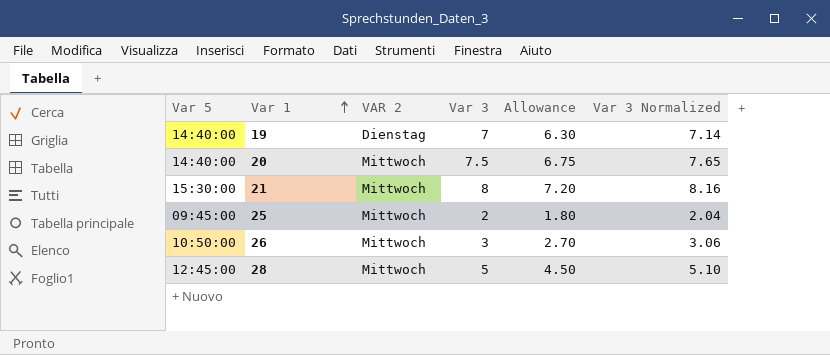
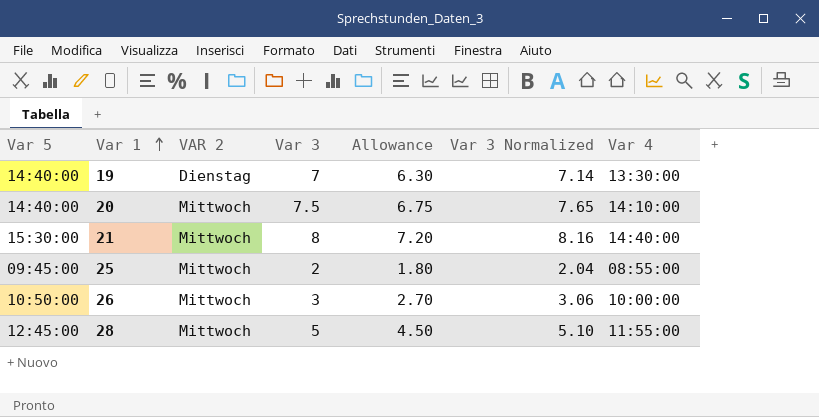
column Var 4 | position: none -> 7

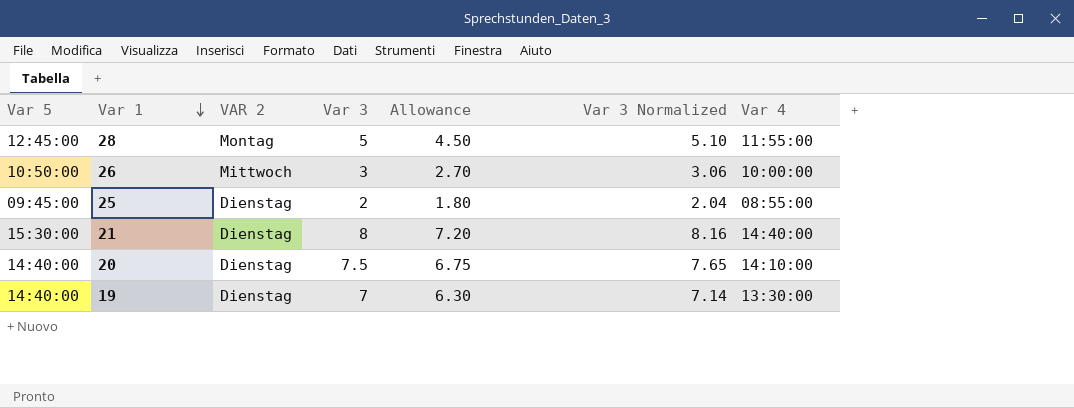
row order: Var 1 ascending -> Var 1 descending
28 | VAR 2: Mittwoch -> Montag
25 | VAR 2: Mittwoch -> Dienstag
21 | VAR 2: Mittwoch -> Dienstag
20 | VAR 2: Mittwoch -> Dienstag

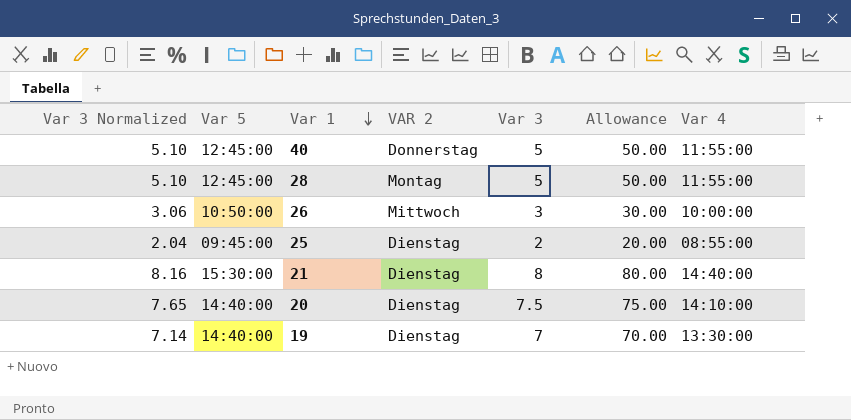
column Var 3 Normalized | position: 6 -> 1
column Allowance | formula: [Var 3] * 0.9 -> [Var 3] * 10
row 40: none -> 5.10 | 12:45:00 | Donnerstag | 5 | 50.00 | 11:55:00

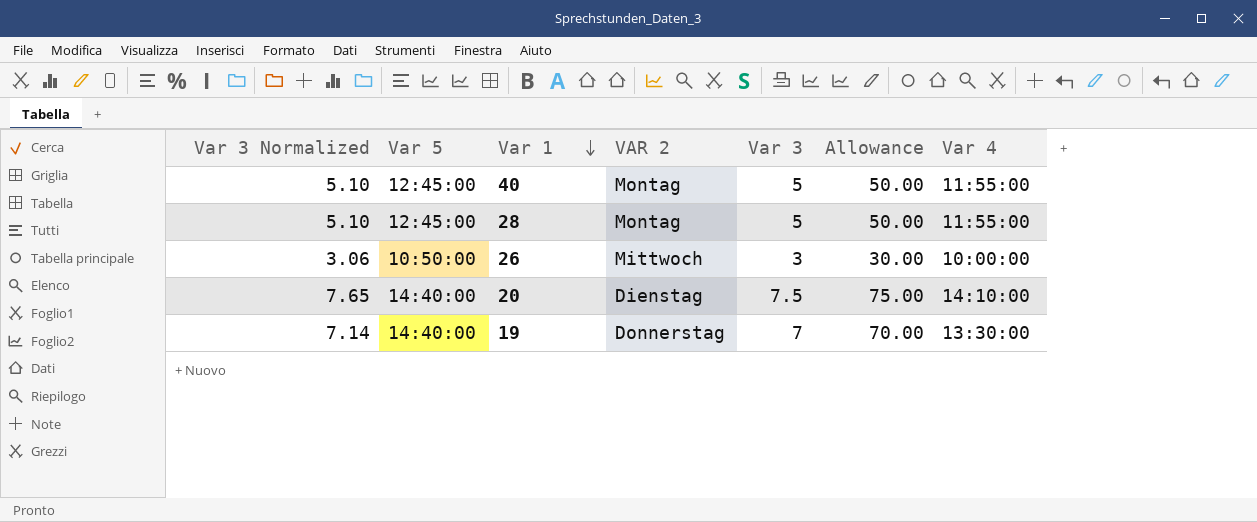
row 25: 2.04 | 09:45:00 | Dienstag | 2 | 20.00 | 08:55:00 -> none
row 21: 8.16 | 15:30:00 | Dienstag | 8 | 80.00 | 14:40:00 -> none
40 | VAR 2: Donnerstag -> Montag
19 | VAR 2: Dienstag -> Donnerstag

